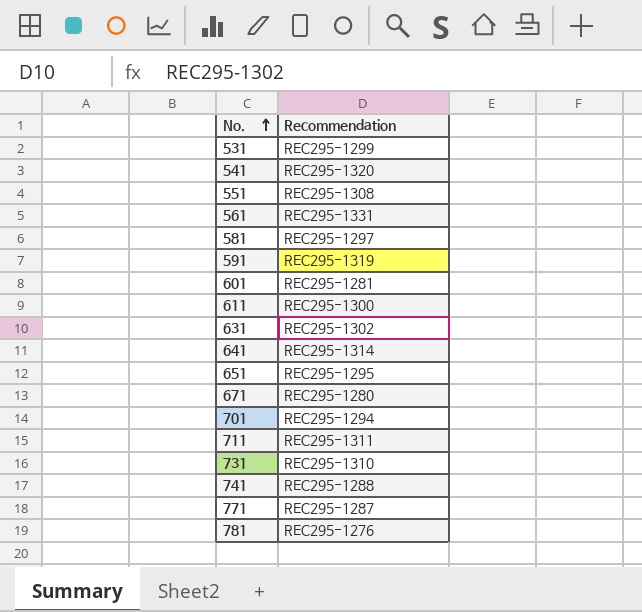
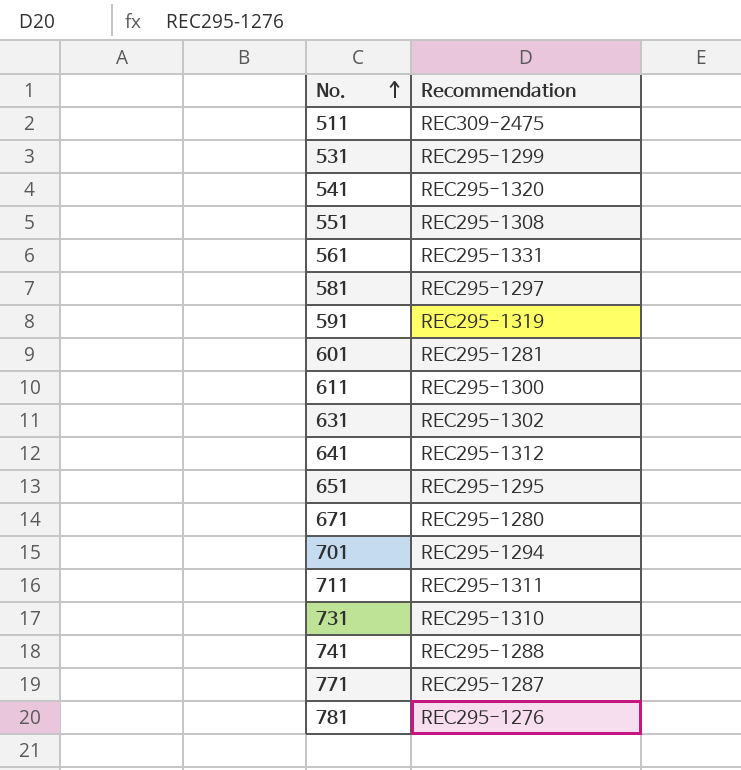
row 511: none -> REC309-2475
641 | Recommendation: REC295-1314 -> REC295-1312

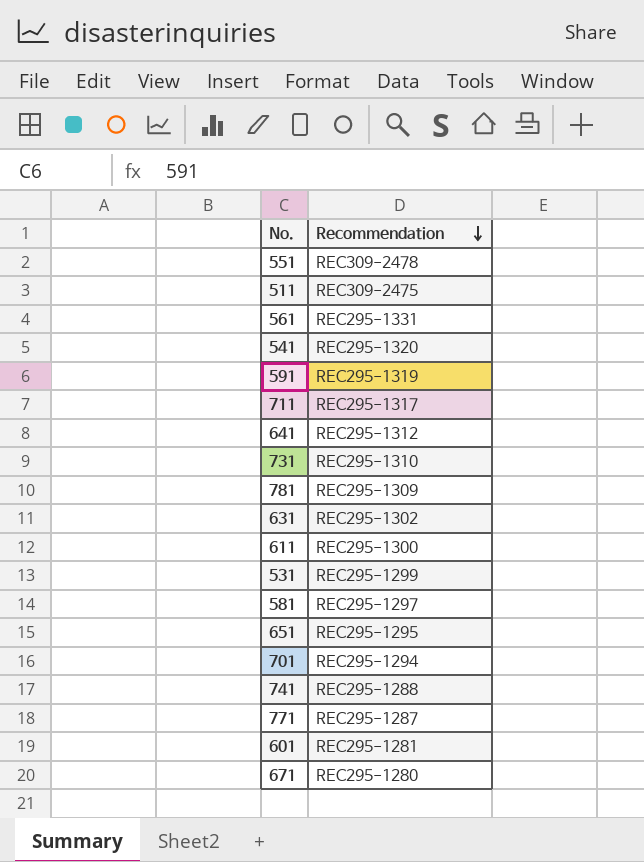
row order: No. ascending -> Recommendation descending
551 | Recommendation: REC295-1308 -> REC309-2478
711 | Recommendation: REC295-1311 -> REC295-1317
781 | Recommendation: REC295-1276 -> REC295-1309

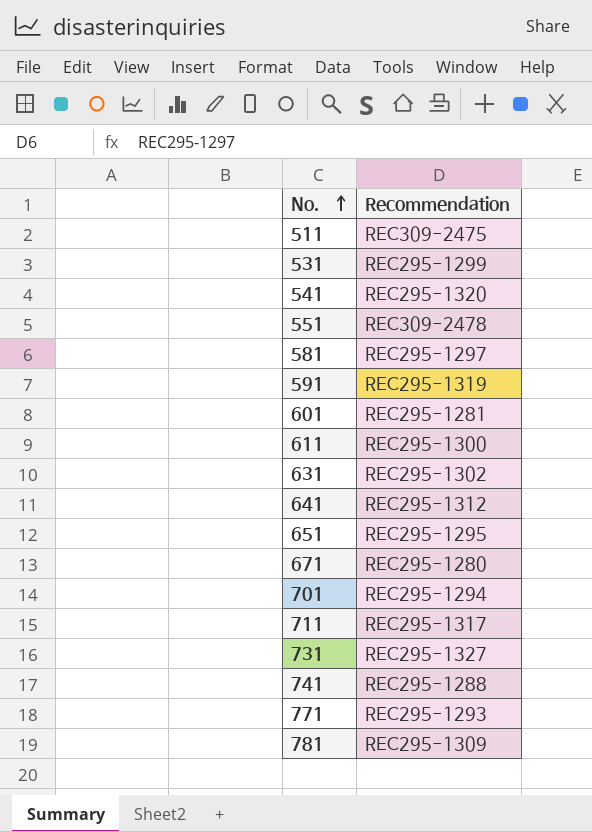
row order: Recommendation descending -> No. ascending
row 561: REC295-1331 -> none
731 | Recommendation: REC295-1310 -> REC295-1327
771 | Recommendation: REC295-1287 -> REC295-1293

